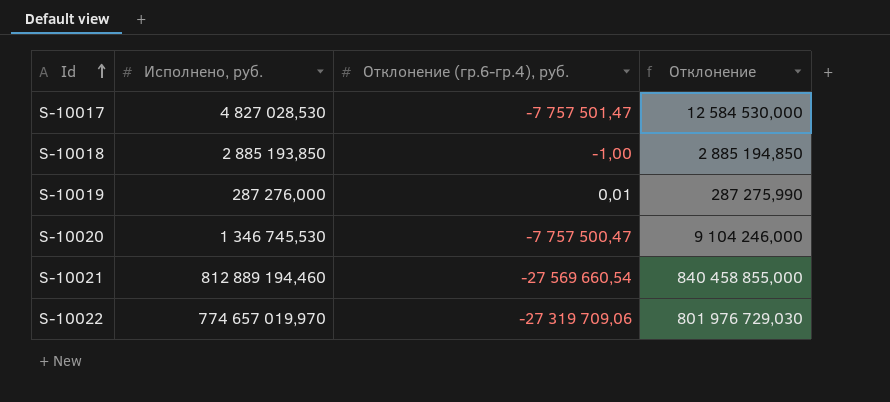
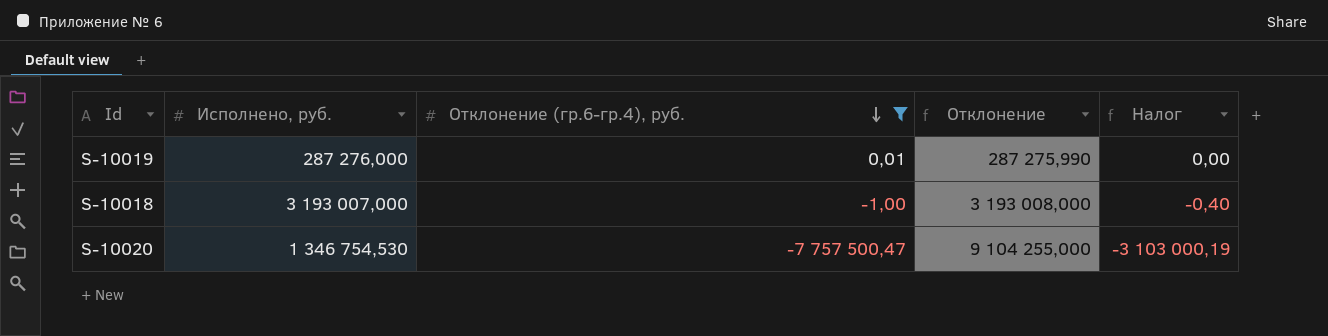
filter: none -> Отклонение (гр.6-гр.4), руб. >= -7 757 500,47
row order: Id ascending -> Отклонение (гр.6-гр.4), руб. descending
column Налог | formula: none -> [Отклонение (гр.6-гр.4), руб.] * 0,4
S-10018 | Исполнено, руб.: 2 885 193,850 -> 3 193 007,000
S-10018 | Отклонение: 2 885 194,850 -> 3 193 008,000
S-10020 | Исполнено, руб.: 1 346 745,530 -> 1 346 754,530
S-10020 | Отклонение: 9 104 246,000 -> 9 104 255,000

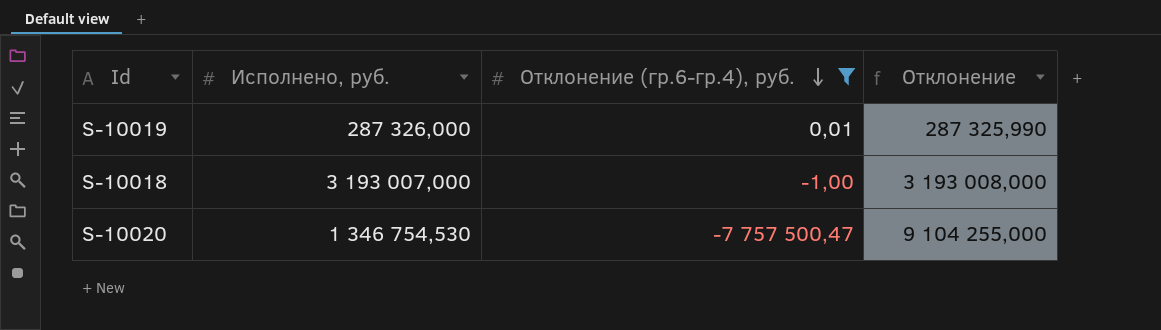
column Налог | formula: [Отклонение (гр.6-гр.4), руб.] * 0,4 -> none
S-10019 | Исполнено, руб.: 287 276,000 -> 287 326,000
S-10019 | Отклонение: 287 275,990 -> 287 325,990

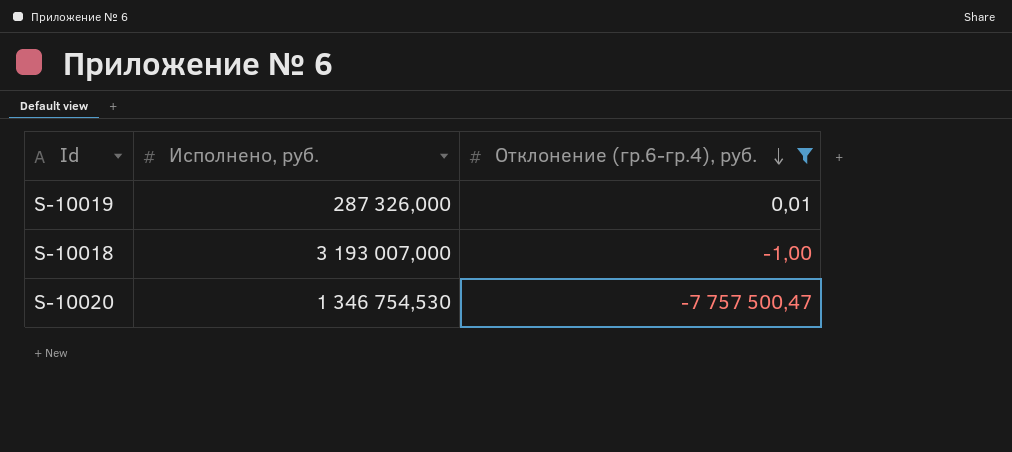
column Отклонение | formula: [Исполнено, руб.] - [Отклонение (гр.6-гр.4), руб.] -> none

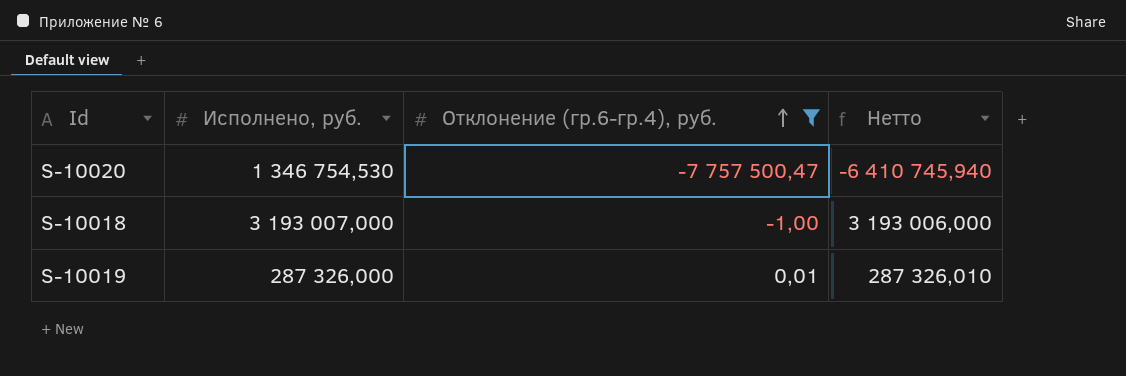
row order: Отклонение (гр.6-гр.4), руб. descending -> Отклонение (гр.6-гр.4), руб. ascending
column Нетто | formula: none -> [Исполнено, руб.] + [Отклонение (гр.6-гр.4), руб.]

